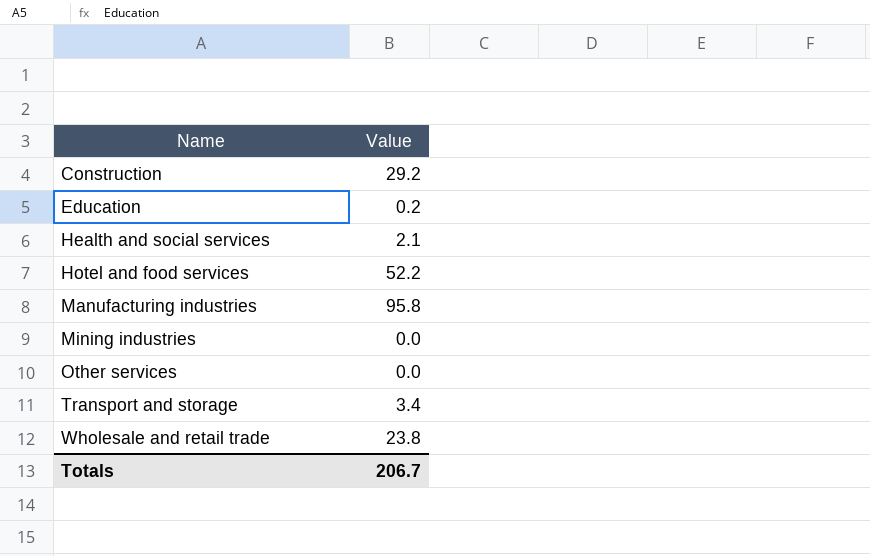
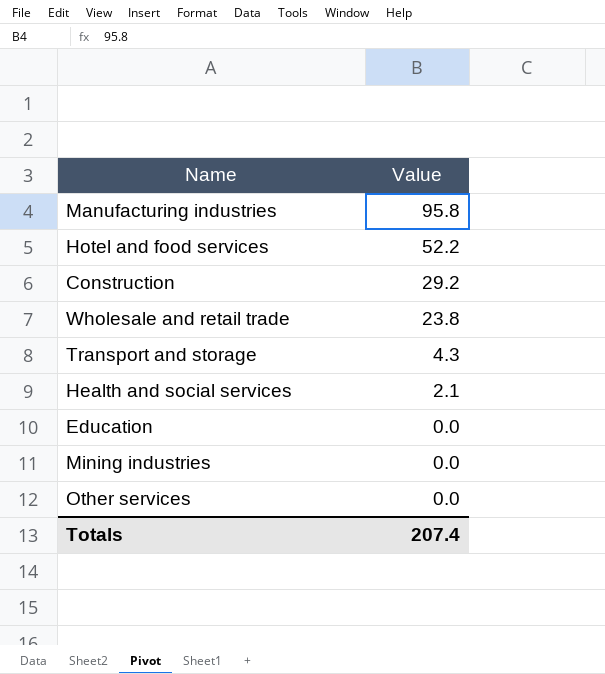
row order: Name ascending -> Value descending
Transport and storage | Value: 3.4 -> 4.3
Education | Value: 0.2 -> 0.0
Totals | Value: 206.7 -> 207.4

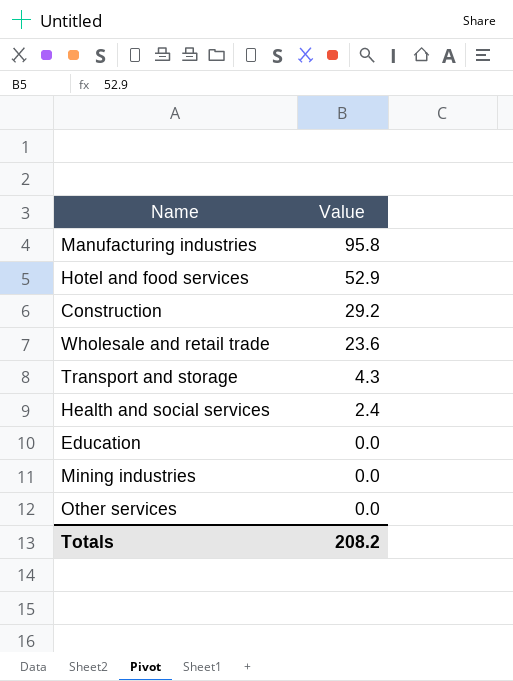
Hotel and food services | Value: 52.2 -> 52.9
Wholesale and retail trade | Value: 23.8 -> 23.6
Health and social services | Value: 2.1 -> 2.4
Totals | Value: 207.4 -> 208.2

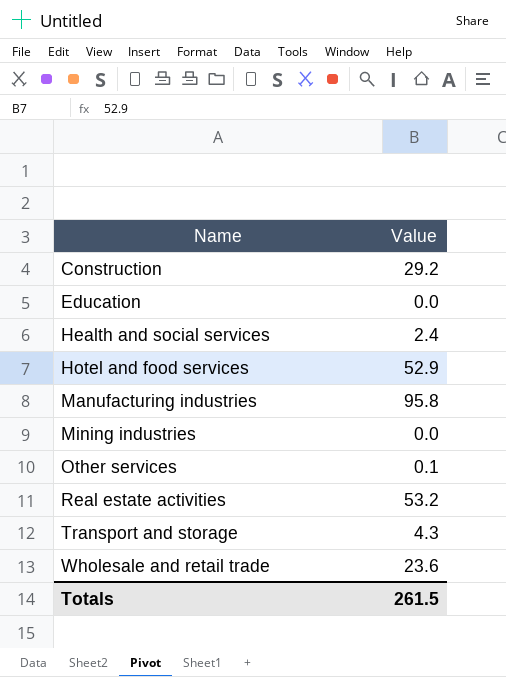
row order: Value descending -> Name ascending
Other services | Value: 0.0 -> 0.1
row Real estate activities: none -> 53.2
Totals | Value: 208.2 -> 261.5

